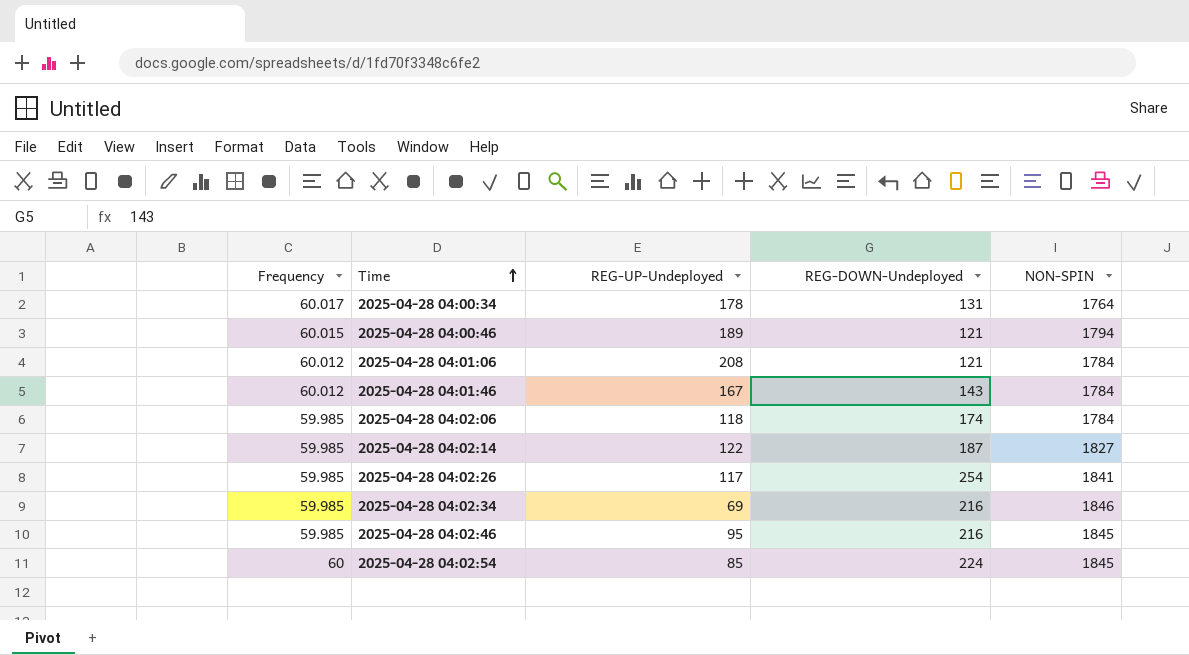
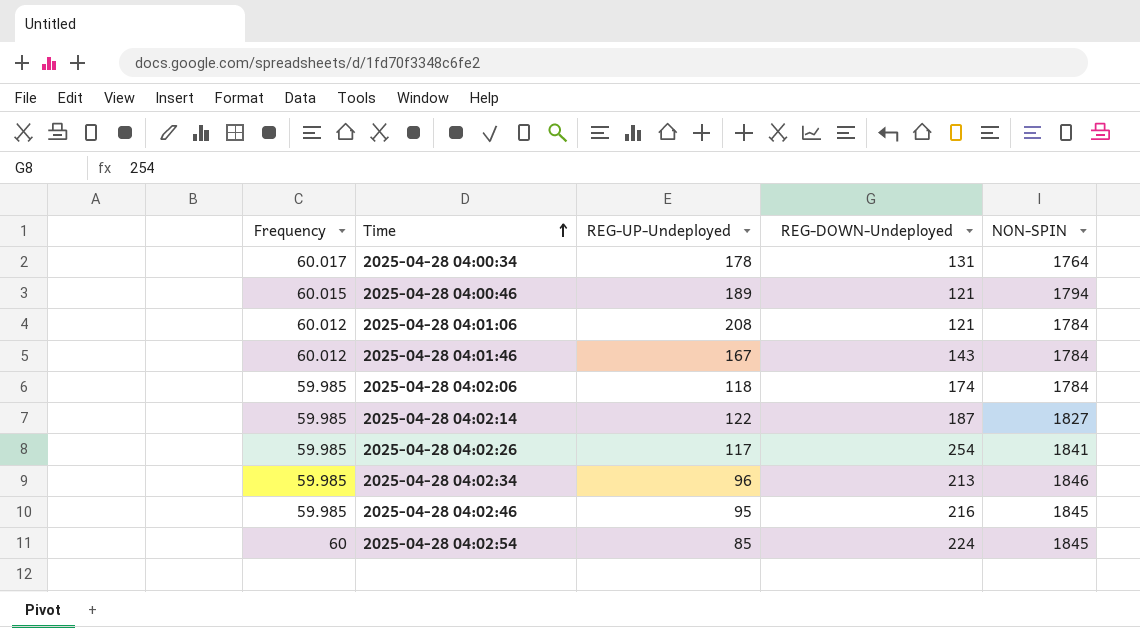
2025-04-28 04:02:34 | REG-UP-Undeployed: 69 -> 96
2025-04-28 04:02:34 | REG-DOWN-Undeployed: 216 -> 213

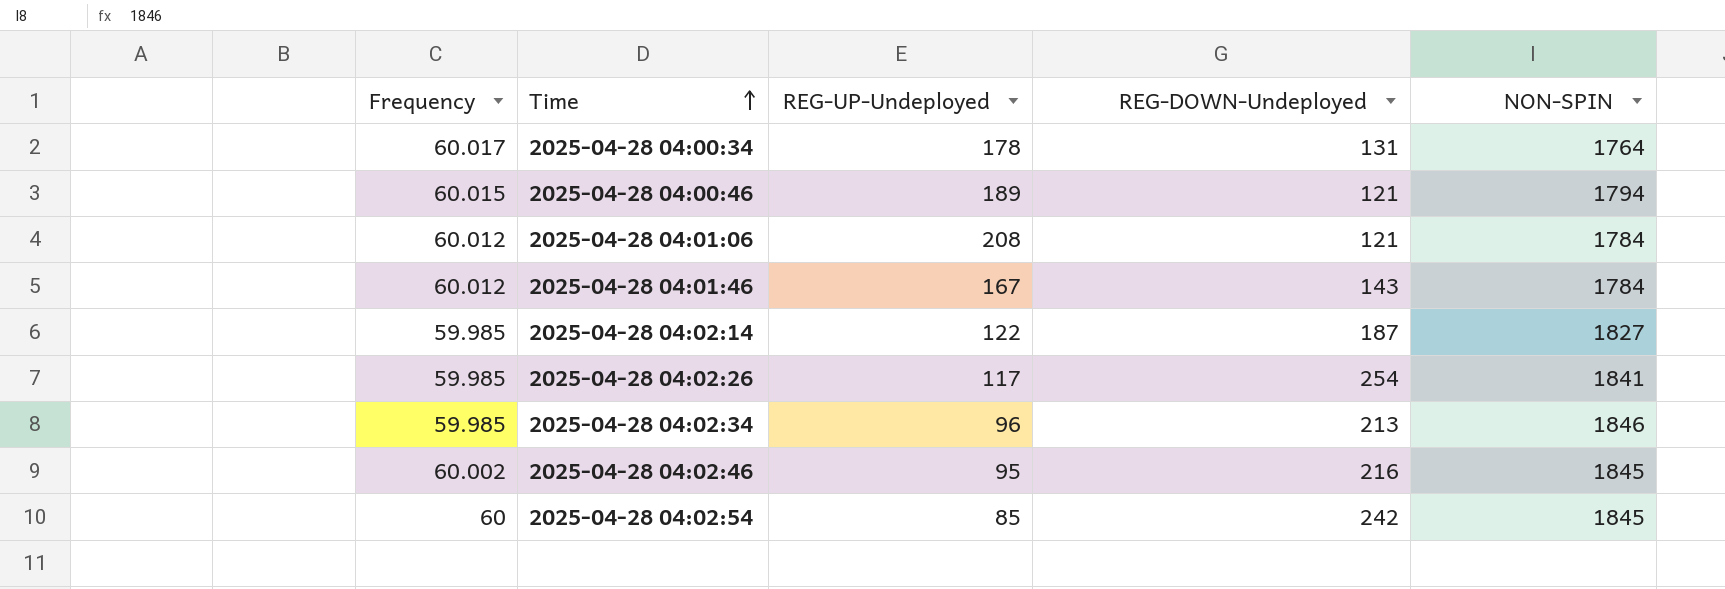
row 2025-04-28 04:02:06: 59.985 | 118 | 174 | 1784 -> none
2025-04-28 04:02:46 | Frequency: 59.985 -> 60.002
2025-04-28 04:02:54 | REG-DOWN-Undeployed: 224 -> 242

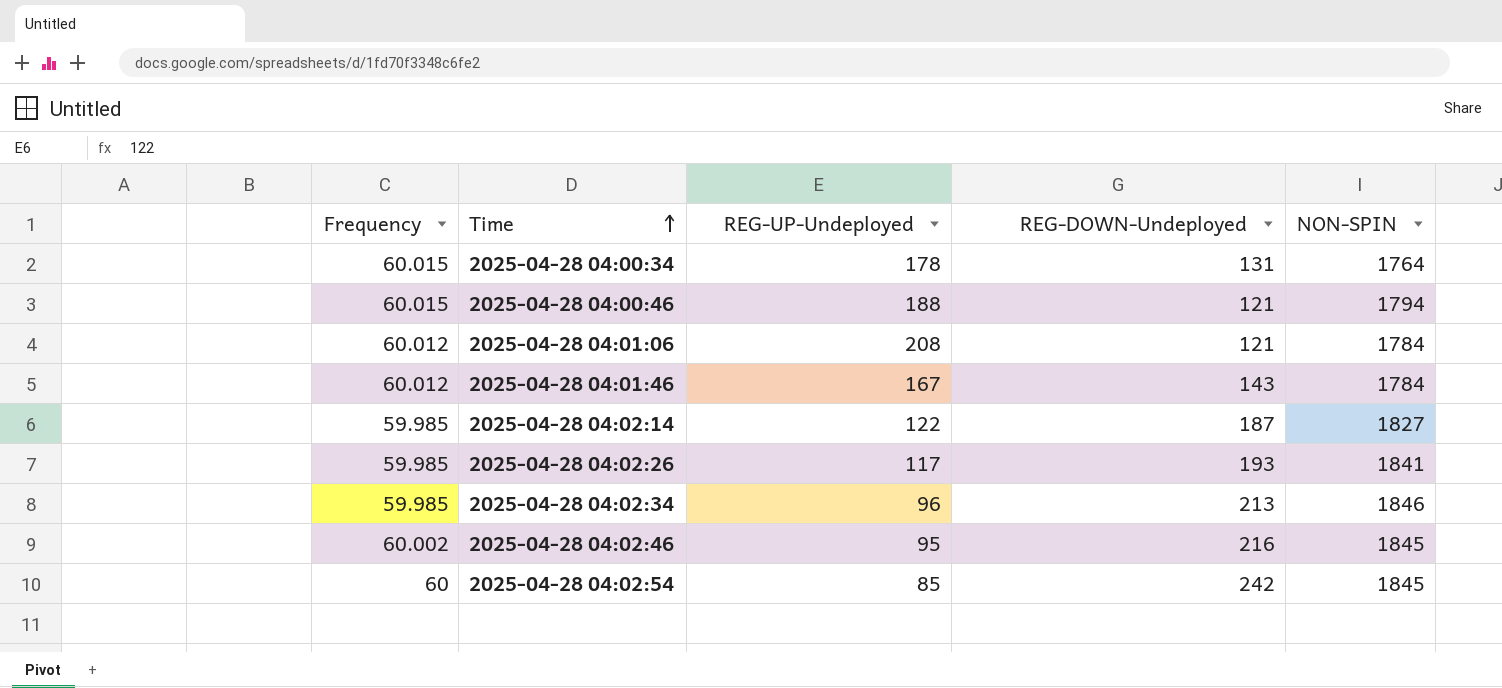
2025-04-28 04:00:34 | Frequency: 60.017 -> 60.015
2025-04-28 04:00:46 | REG-UP-Undeployed: 189 -> 188
2025-04-28 04:02:26 | REG-DOWN-Undeployed: 254 -> 193

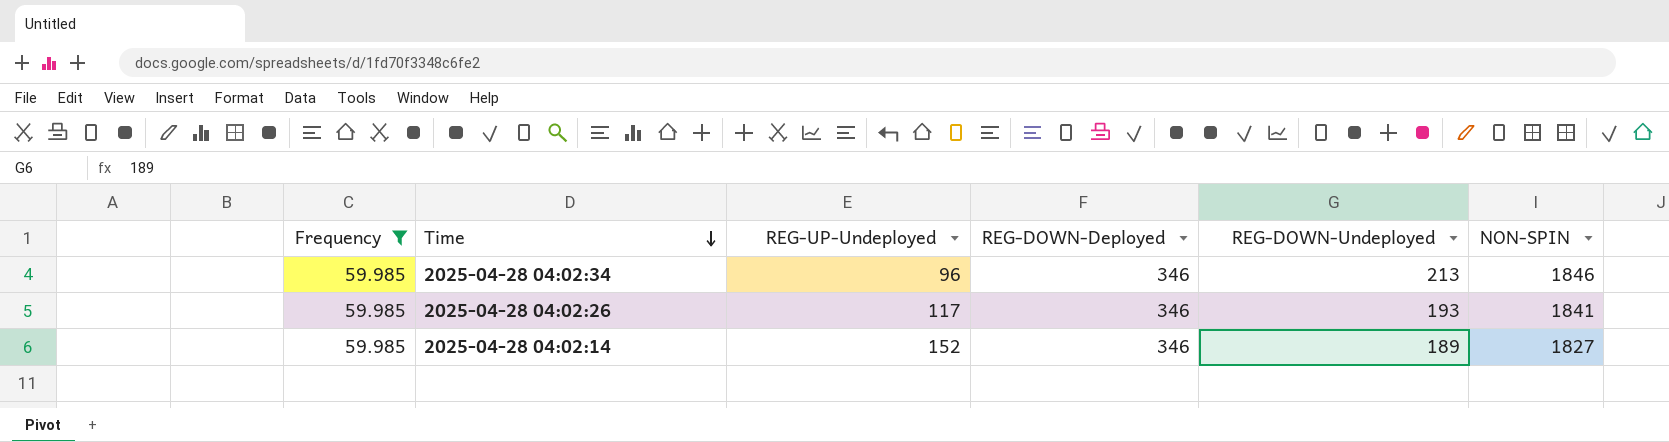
filter: none -> Frequency = 59.985
row order: Time ascending -> Time descending
column REG-DOWN-Deployed | position: none -> 4
2025-04-28 04:02:14 | REG-UP-Undeployed: 122 -> 152
2025-04-28 04:02:14 | REG-DOWN-Undeployed: 187 -> 189

